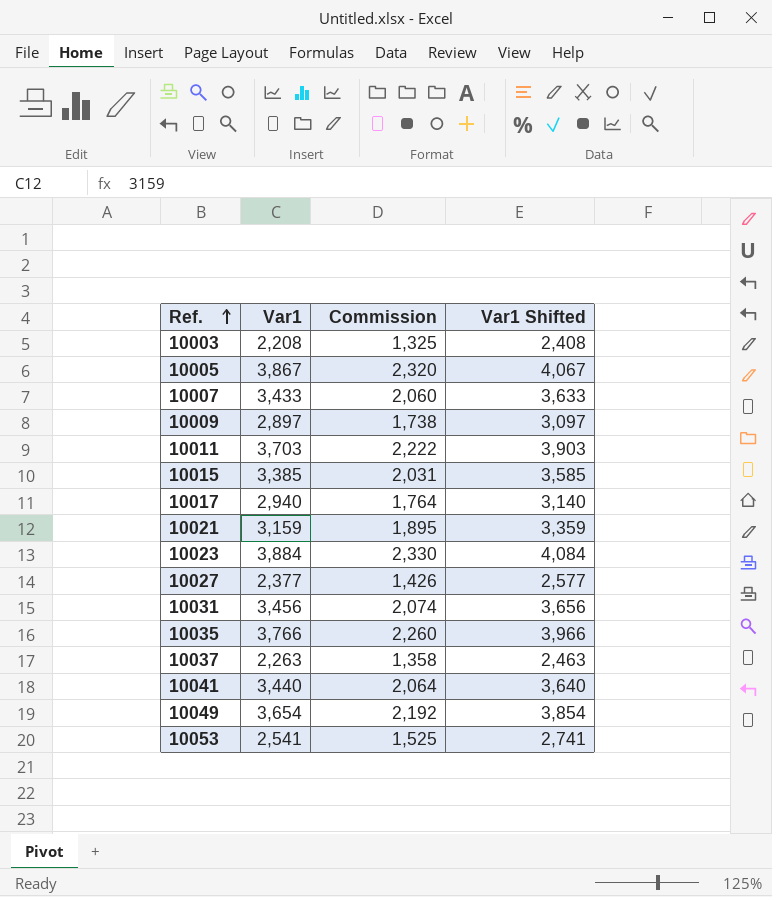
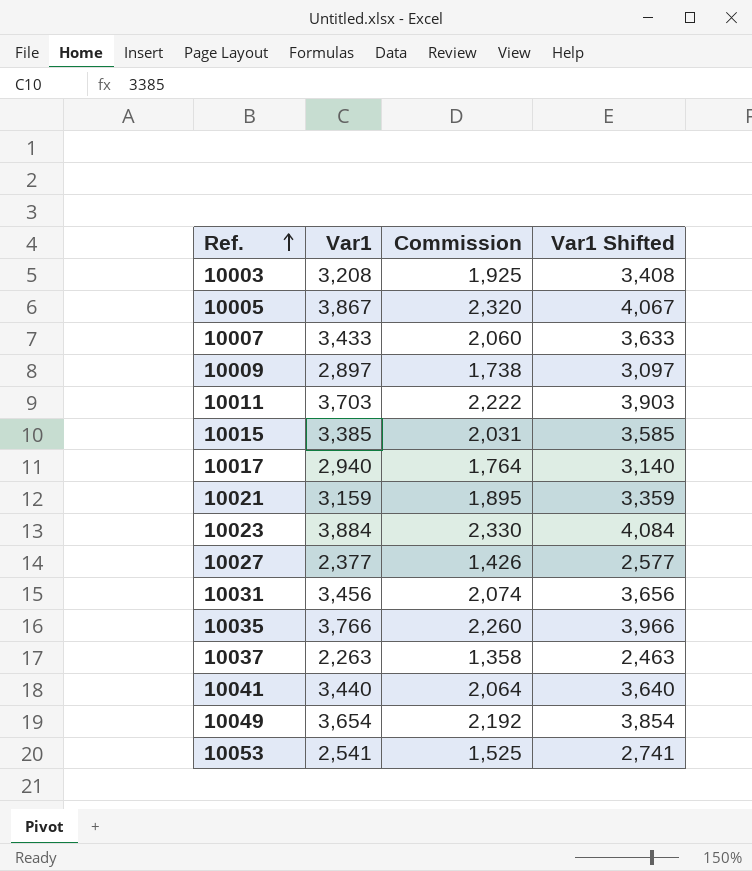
10003 | Var1: 2,208 -> 3,208
10003 | Commission: 1,325 -> 1,925
10003 | Var1 Shifted: 2,408 -> 3,408

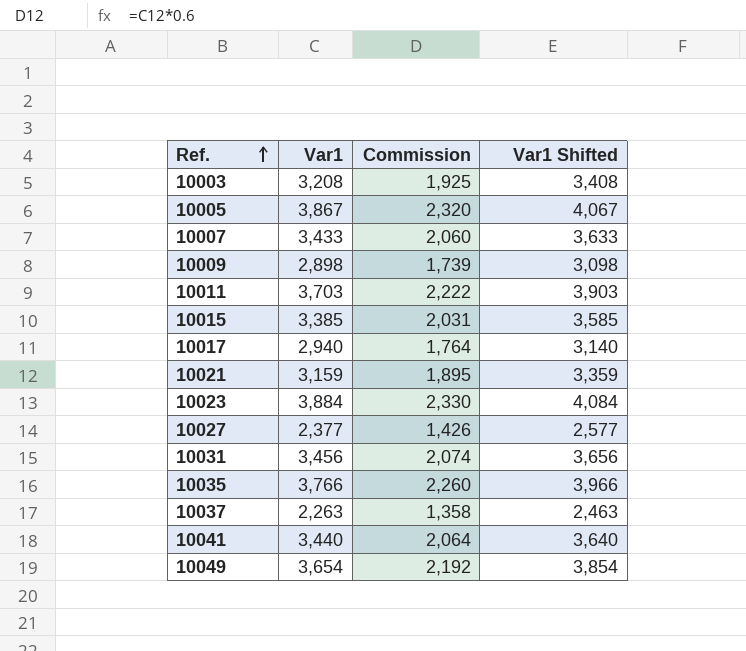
row 10053: 2,541 | 1,525 | 2,741 -> none
10009 | Var1: 2,897 -> 2,898
10009 | Commission: 1,738 -> 1,739
10009 | Var1 Shifted: 3,097 -> 3,098

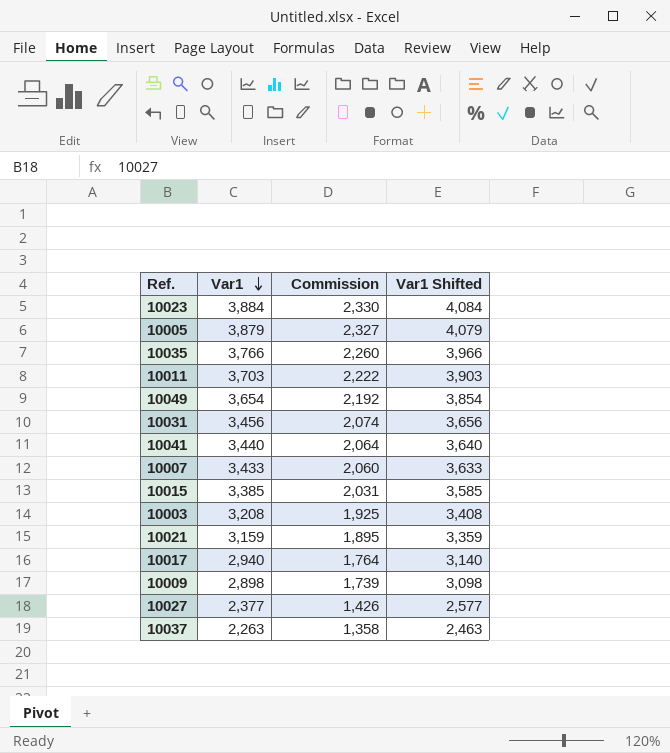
row order: Ref. ascending -> Var1 descending
10005 | Var1: 3,867 -> 3,879
10005 | Commission: 2,320 -> 2,327
10005 | Var1 Shifted: 4,067 -> 4,079

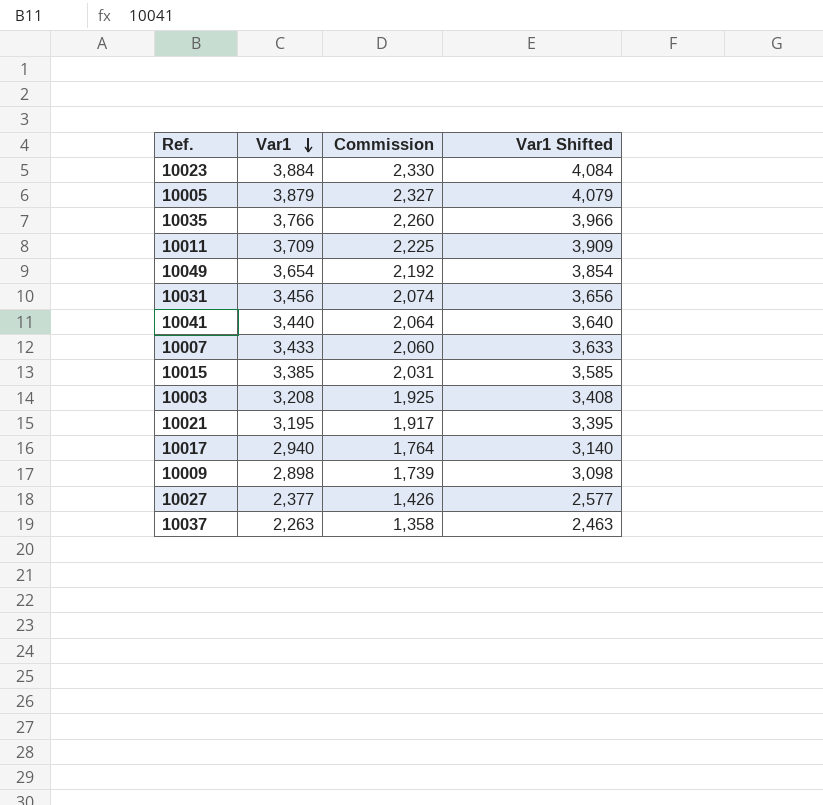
10011 | Var1: 3,703 -> 3,709
10011 | Commission: 2,222 -> 2,225
10011 | Var1 Shifted: 3,903 -> 3,909
10021 | Var1: 3,159 -> 3,195
10021 | Commission: 1,895 -> 1,917
10021 | Var1 Shifted: 3,359 -> 3,395

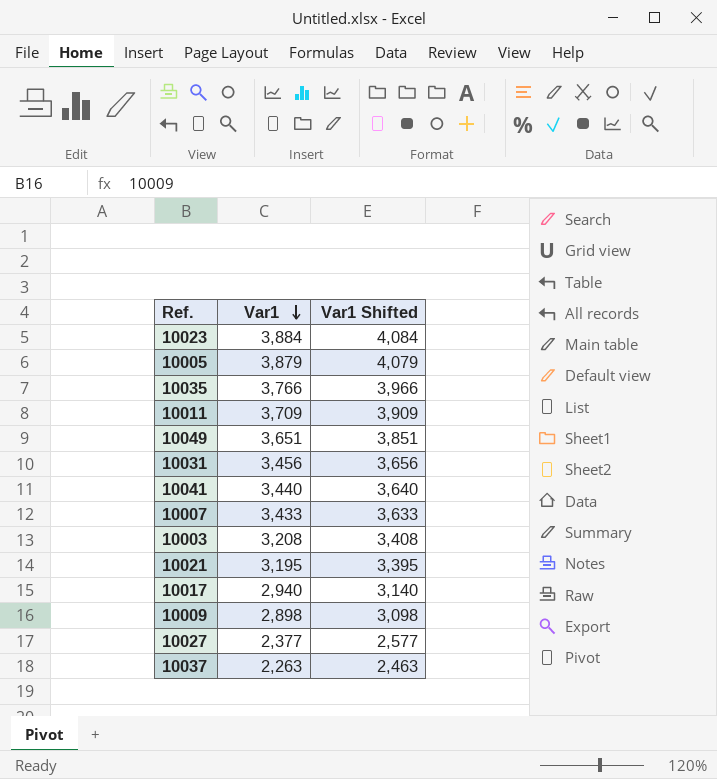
column Commission | formula: [Var1] * 0.6 -> none
row 10015: 3,385 | 2,031 | 3,585 -> none
10049 | Var1: 3,654 -> 3,651
10049 | Var1 Shifted: 3,854 -> 3,851

